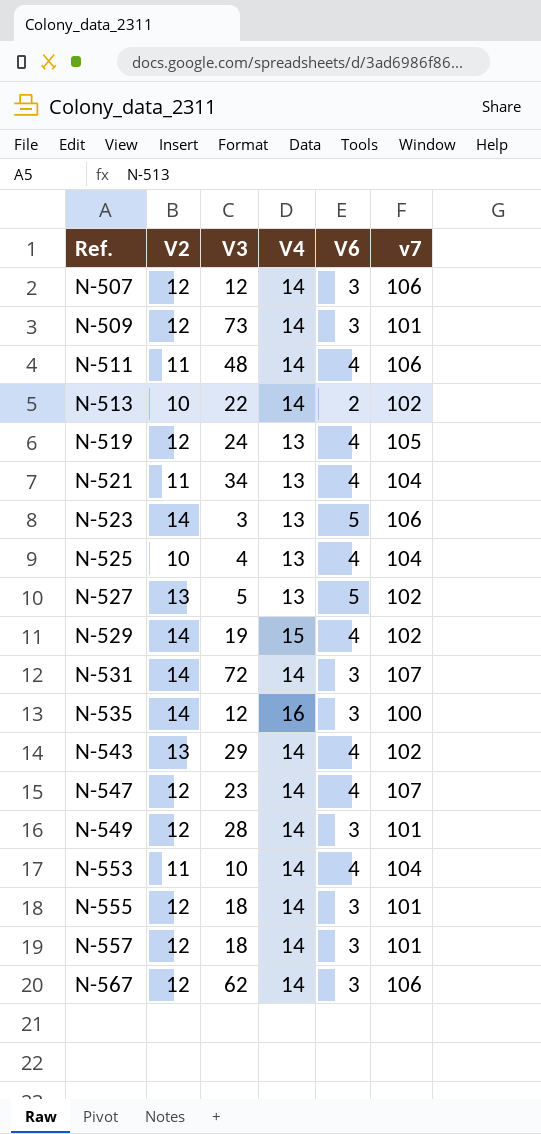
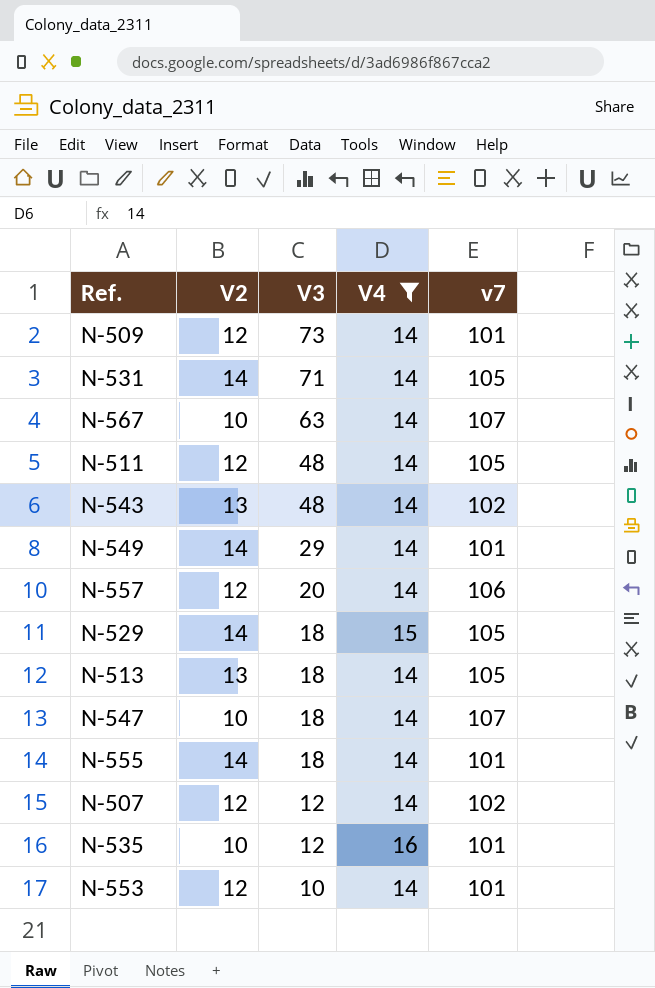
filter: none -> V4 != 13
row order: Ref. ascending -> V3 descending
column V6 | position: 5 -> none
N-531 | V3: 72 -> 71
N-531 | v7: 107 -> 105
N-567 | V2: 12 -> 10
N-567 | V3: 62 -> 63
N-567 | v7: 106 -> 107
N-511 | V2: 11 -> 12
N-511 | v7: 106 -> 105
N-543 | V3: 29 -> 48
N-549 | V2: 12 -> 14
N-549 | V3: 28 -> 29
N-557 | V3: 18 -> 20
N-557 | v7: 101 -> 106
N-529 | V3: 19 -> 18
N-529 | v7: 102 -> 105
N-513 | V2: 10 -> 13
N-513 | V3: 22 -> 18
N-513 | v7: 102 -> 105
N-547 | V2: 12 -> 10
N-547 | V3: 23 -> 18
N-555 | V2: 12 -> 14
N-507 | v7: 106 -> 102
N-535 | V2: 14 -> 10
N-535 | v7: 100 -> 101
N-553 | V2: 11 -> 12
N-553 | v7: 104 -> 101

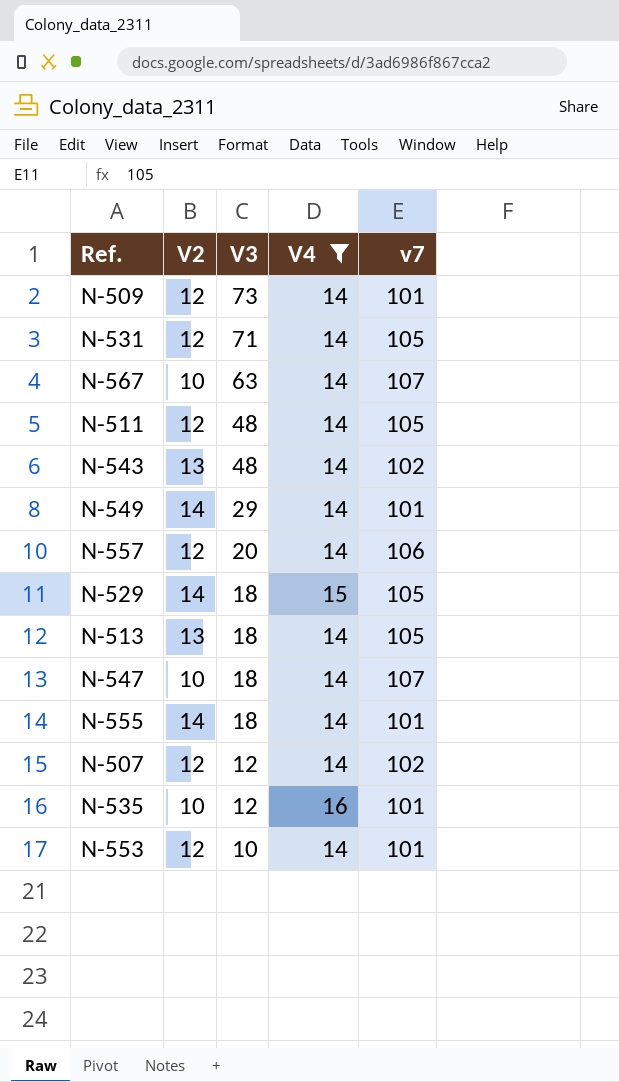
N-531 | V2: 14 -> 12

